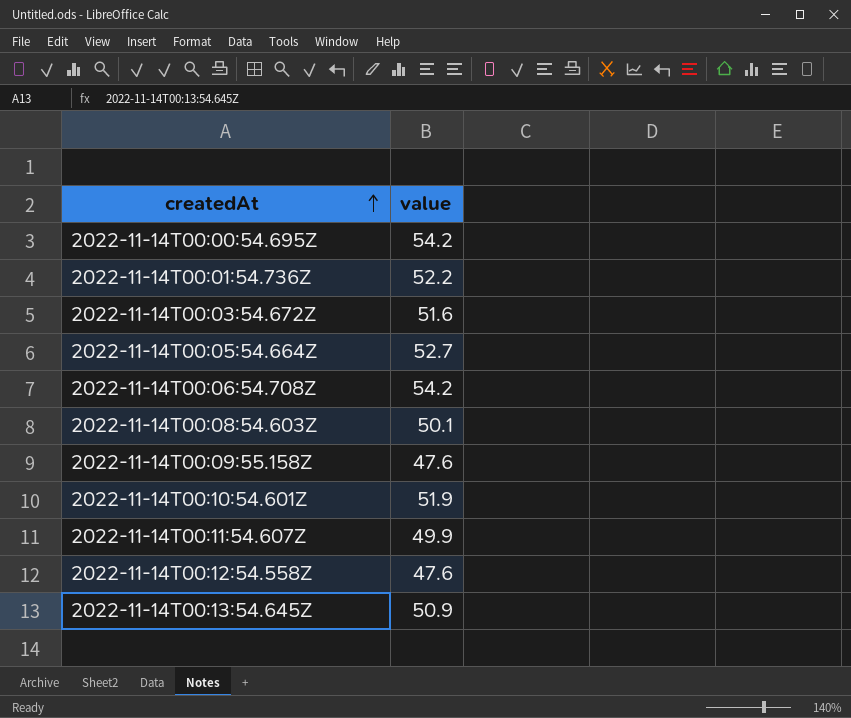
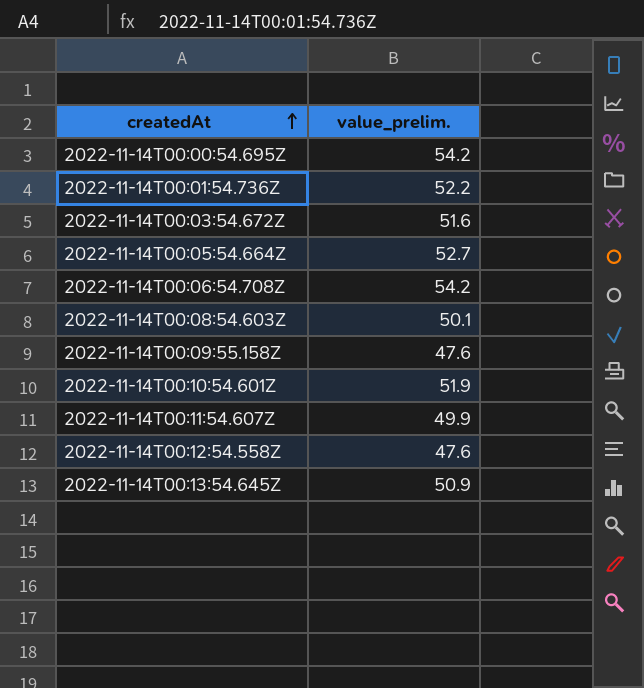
column name: value -> value_prelim.

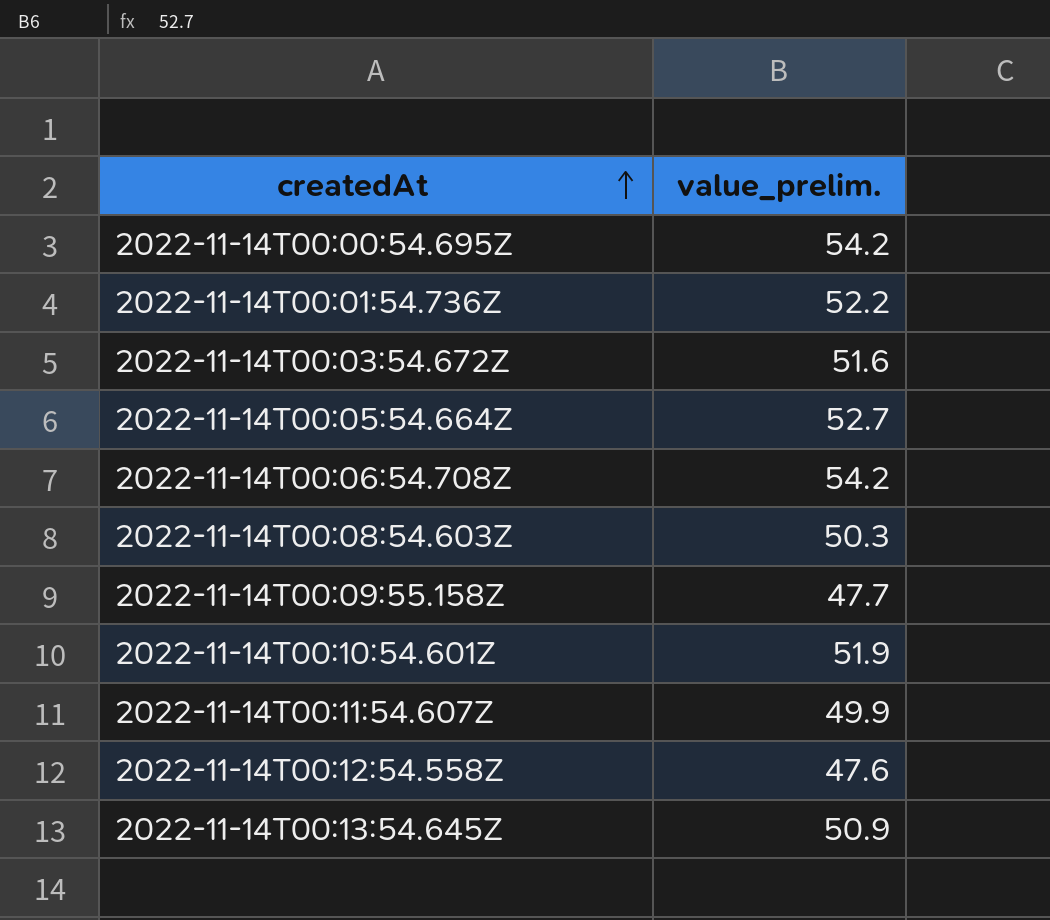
2022-11-14T00:08:54.603Z | value_prelim.: 50.1 -> 50.3
2022-11-14T00:09:55.158Z | value_prelim.: 47.6 -> 47.7

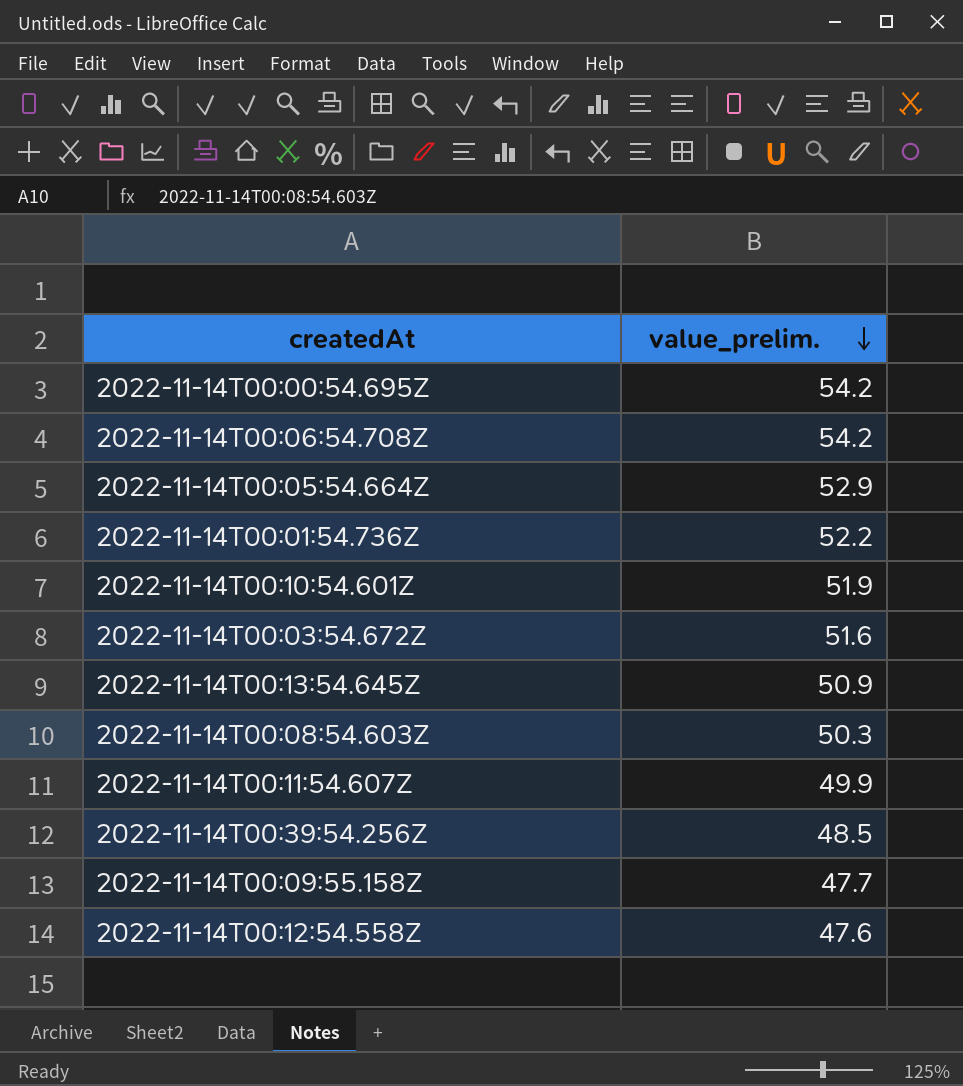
row order: createdAt ascending -> value_prelim. descending
2022-11-14T00:05:54.664Z | value_prelim.: 52.7 -> 52.9
row 2022-11-14T00:39:54.256Z: none -> 48.5

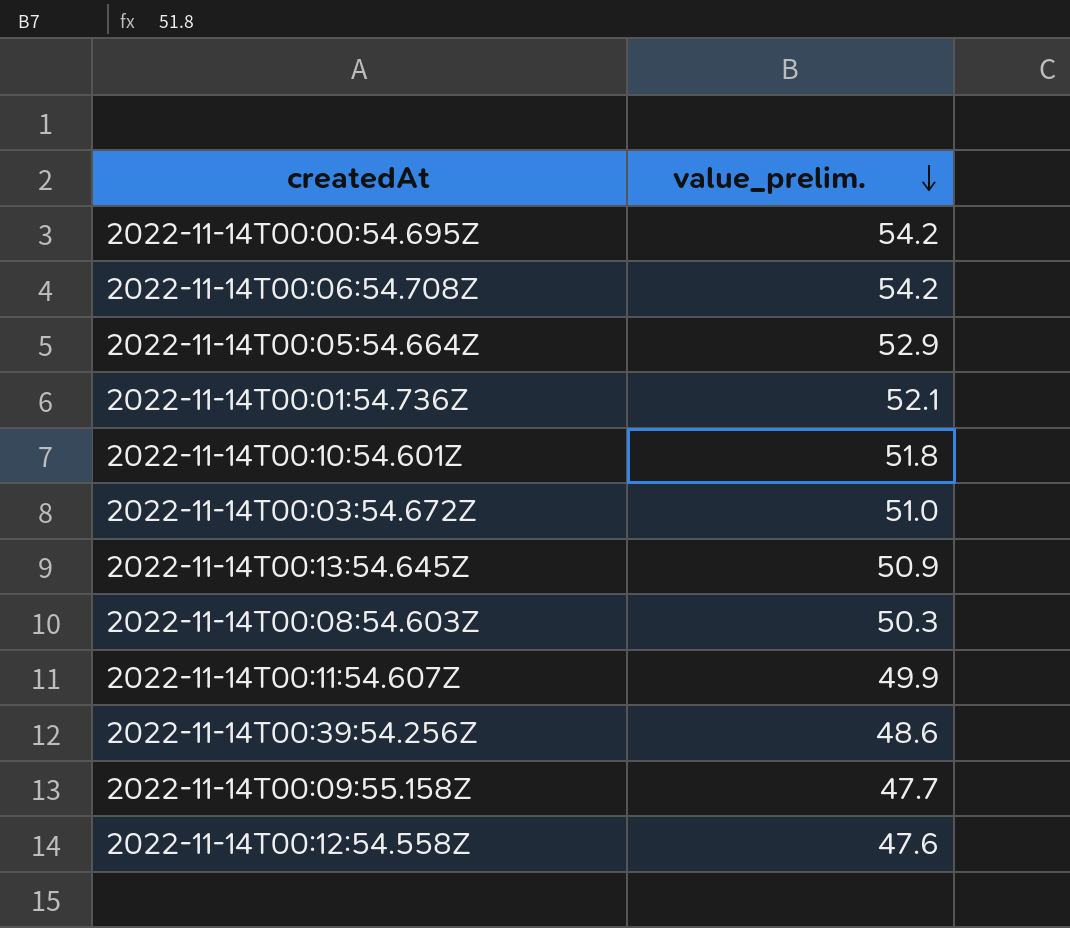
2022-11-14T00:01:54.736Z | value_prelim.: 52.2 -> 52.1
2022-11-14T00:10:54.601Z | value_prelim.: 51.9 -> 51.8
2022-11-14T00:03:54.672Z | value_prelim.: 51.6 -> 51.0
2022-11-14T00:39:54.256Z | value_prelim.: 48.5 -> 48.6

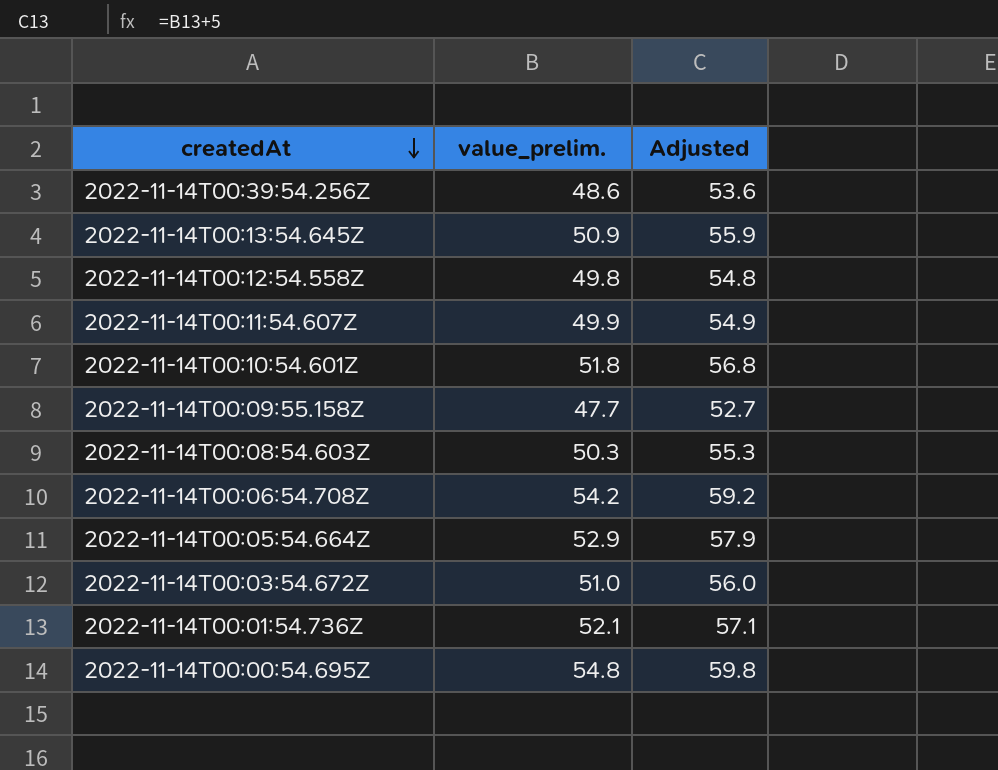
row order: value_prelim. descending -> createdAt descending
column Adjusted | formula: none -> [value_prelim.] + 5
2022-11-14T00:12:54.558Z | value_prelim.: 47.6 -> 49.8
2022-11-14T00:00:54.695Z | value_prelim.: 54.2 -> 54.8

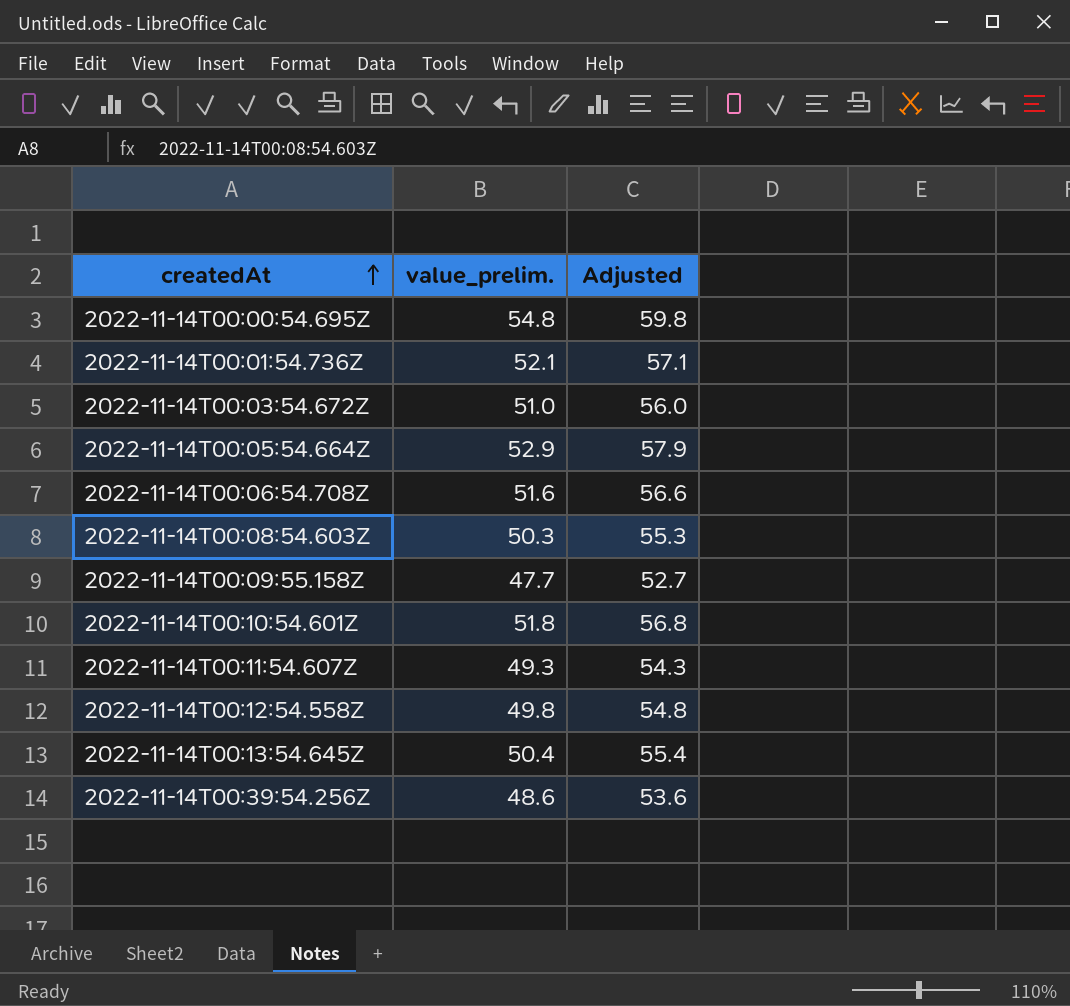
row order: createdAt descending -> createdAt ascending
2022-11-14T00:06:54.708Z | value_prelim.: 54.2 -> 51.6
2022-11-14T00:06:54.708Z | Adjusted: 59.2 -> 56.6
2022-11-14T00:11:54.607Z | value_prelim.: 49.9 -> 49.3
2022-11-14T00:11:54.607Z | Adjusted: 54.9 -> 54.3
2022-11-14T00:13:54.645Z | value_prelim.: 50.9 -> 50.4
2022-11-14T00:13:54.645Z | Adjusted: 55.9 -> 55.4

